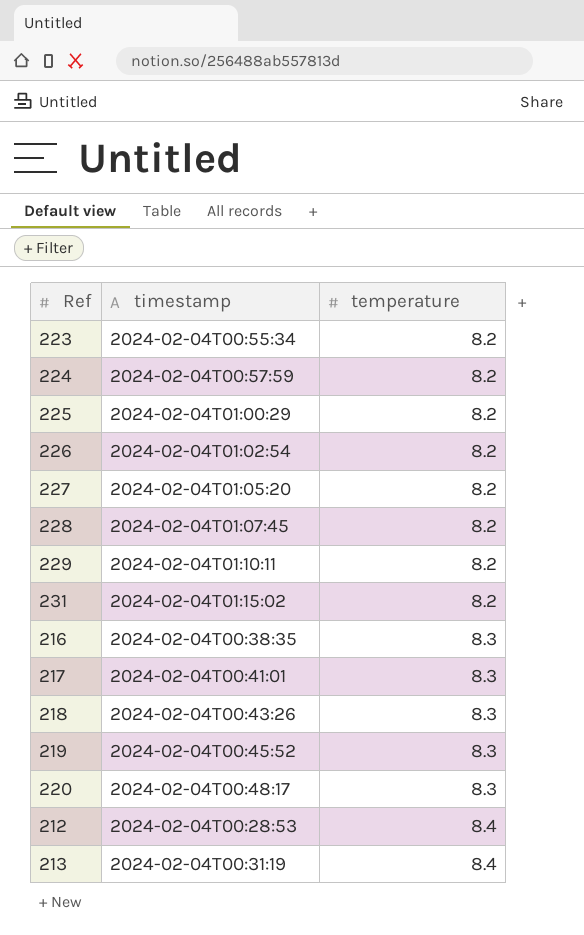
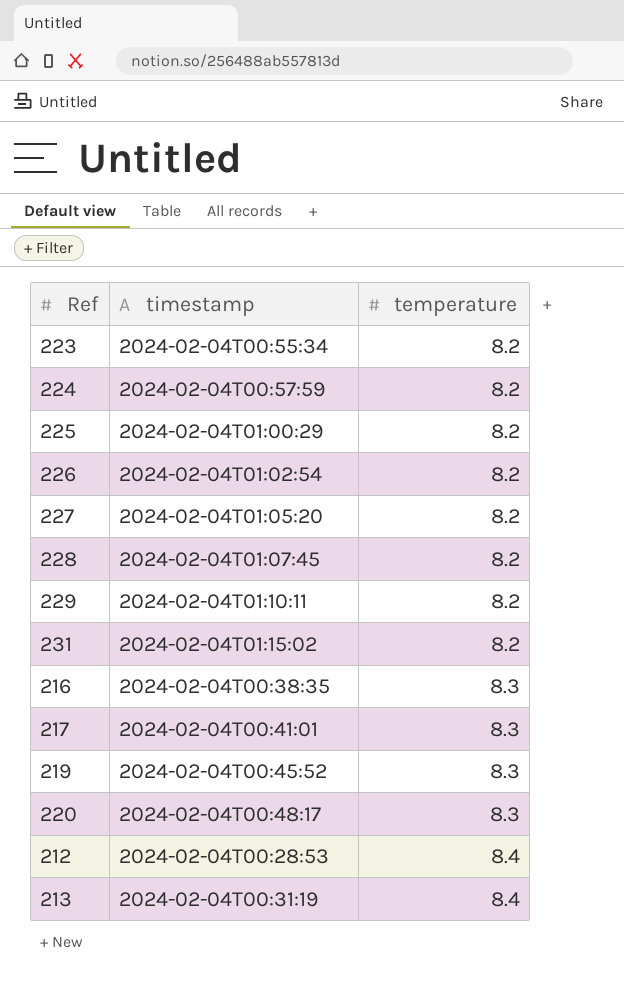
row 218: 2024-02-04T00:43:26 | 8.3 -> none

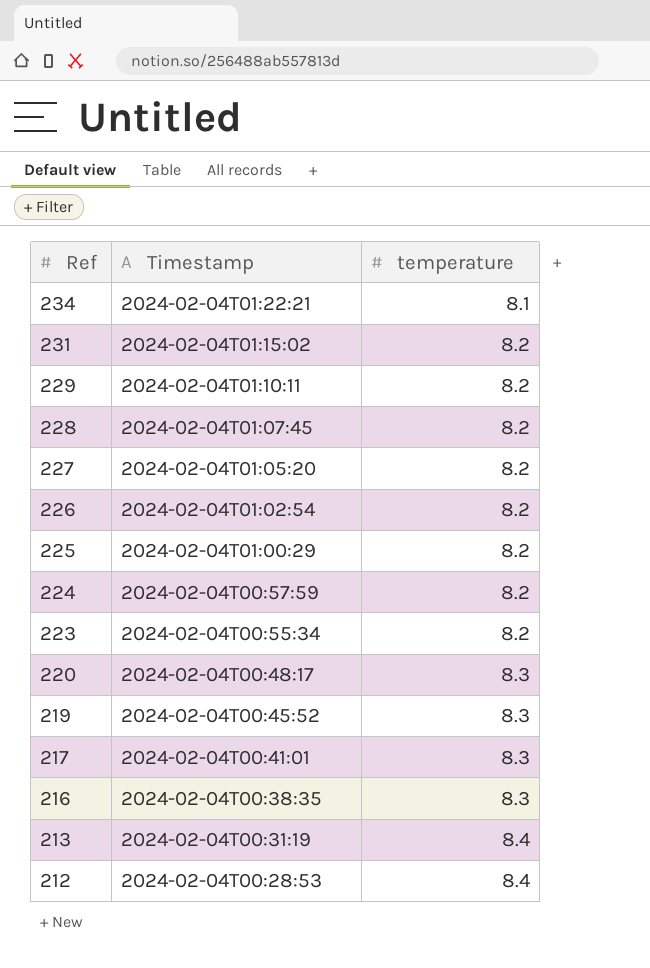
row order: temperature ascending -> Ref descending
column name: timestamp -> Timestamp
row 234: none -> 2024-02-04T01:22:21 | 8.1

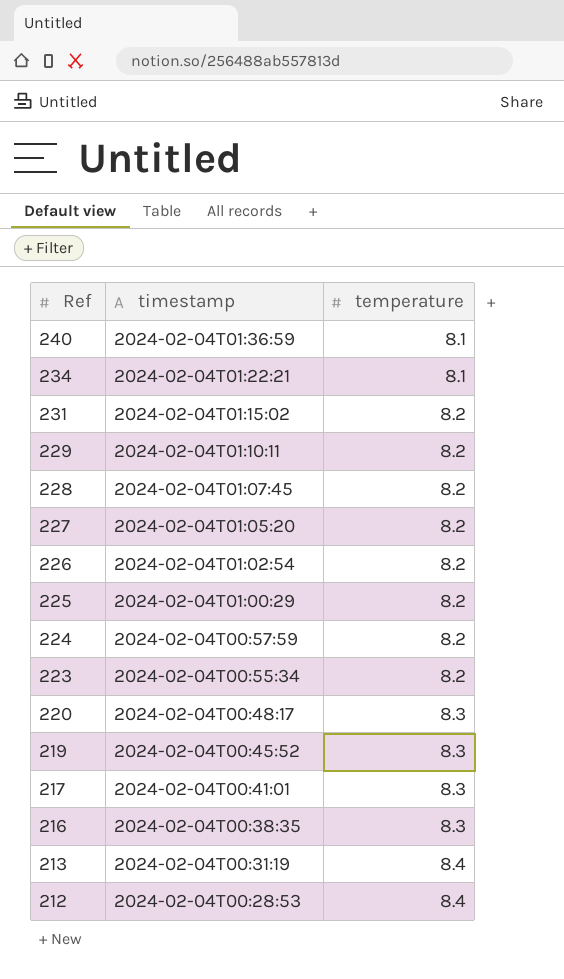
column name: Timestamp -> timestamp
row 240: none -> 2024-02-04T01:36:59 | 8.1

